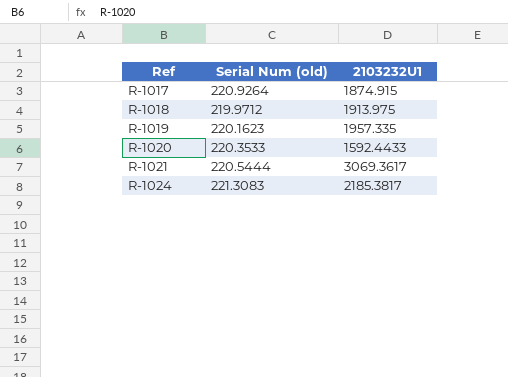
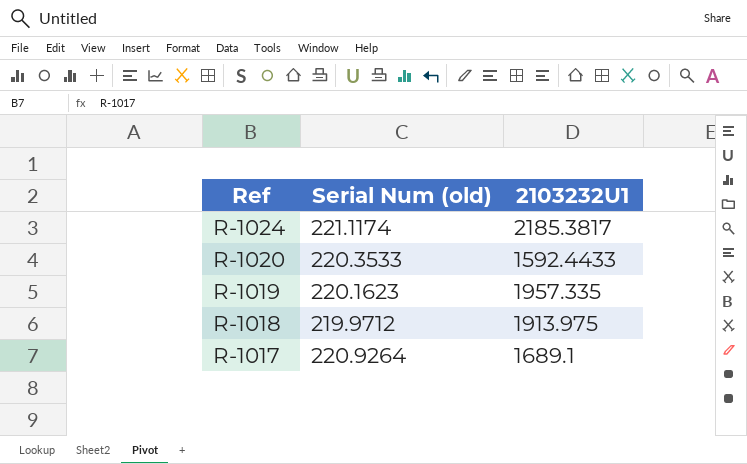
row order: Ref ascending -> Ref descending
row R-1021: 220.5444 | 3069.3617 -> none
R-1024 | Serial Num (old): 221.3083 -> 221.1174
R-1017 | 2103232U1: 1874.915 -> 1689.1

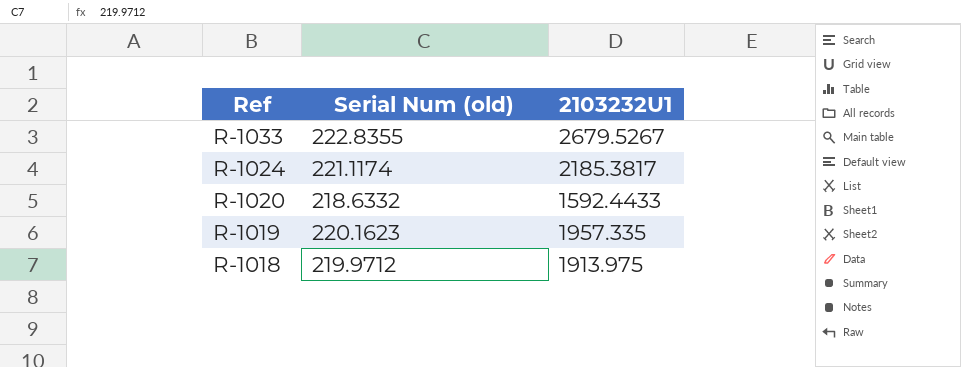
row R-1017: 220.9264 | 1689.1 -> none
row R-1033: none -> 222.8355 | 2679.5267
R-1020 | Serial Num (old): 220.3533 -> 218.6332

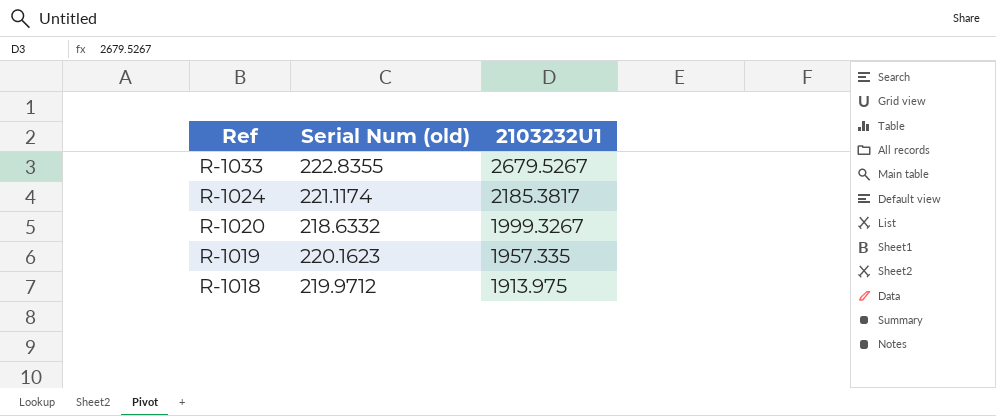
R-1020 | 2103232U1: 1592.4433 -> 1999.3267

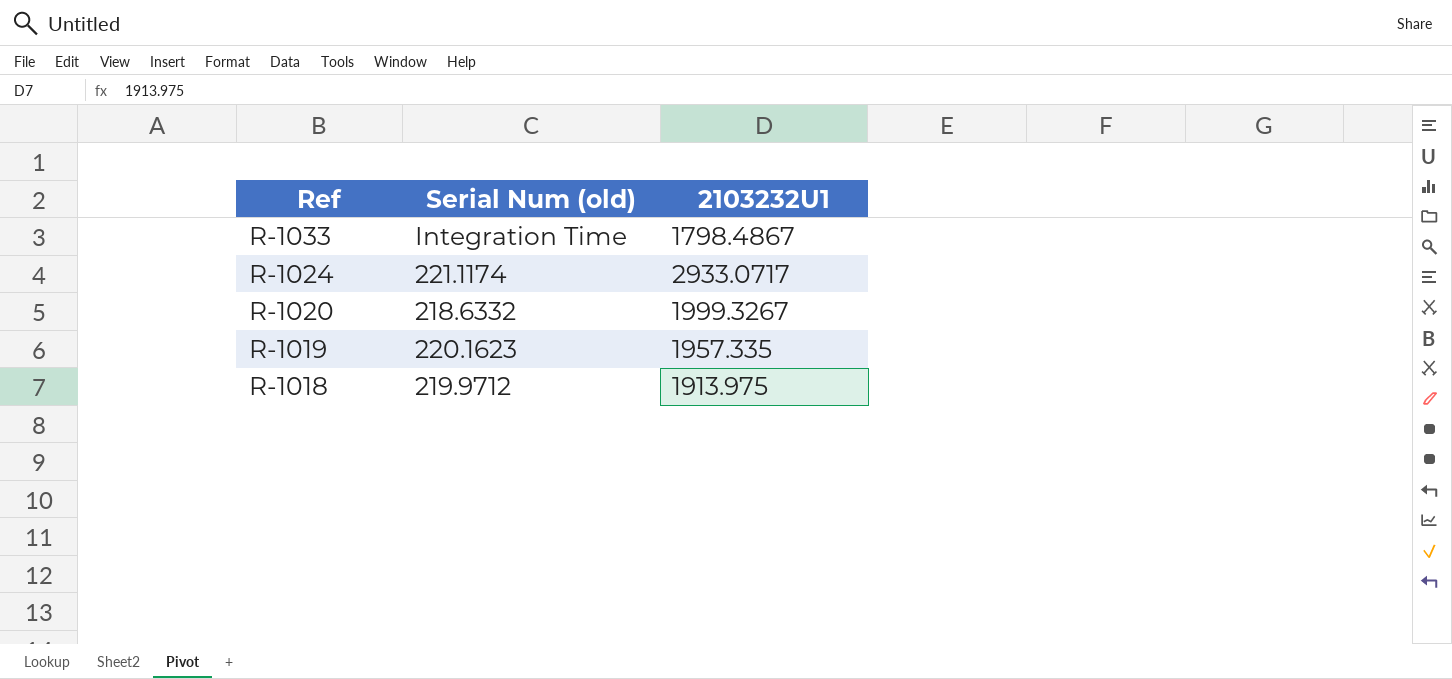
R-1033 | Serial Num (old): 222.8355 -> Integration Time
R-1033 | 2103232U1: 2679.5267 -> 1798.4867
R-1024 | 2103232U1: 2185.3817 -> 2933.0717

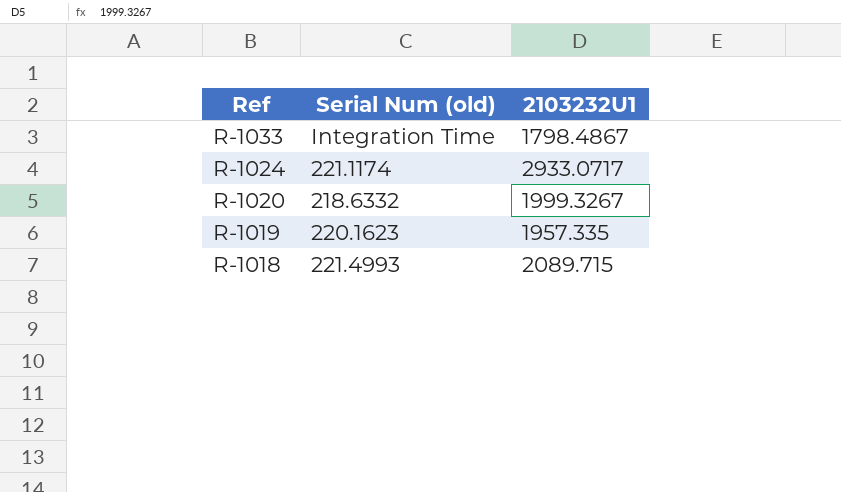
R-1018 | Serial Num (old): 219.9712 -> 221.4993
R-1018 | 2103232U1: 1913.975 -> 2089.715

